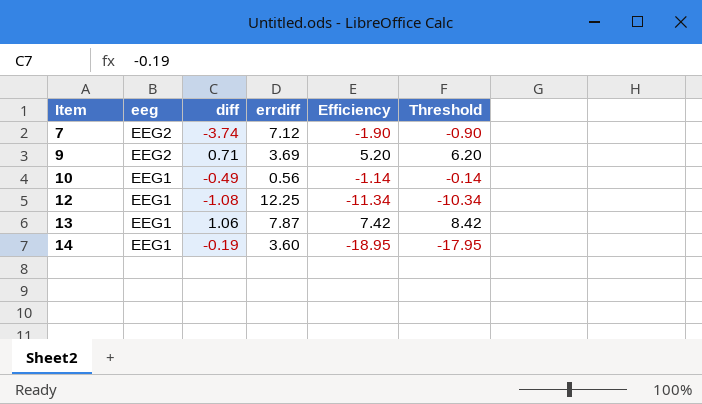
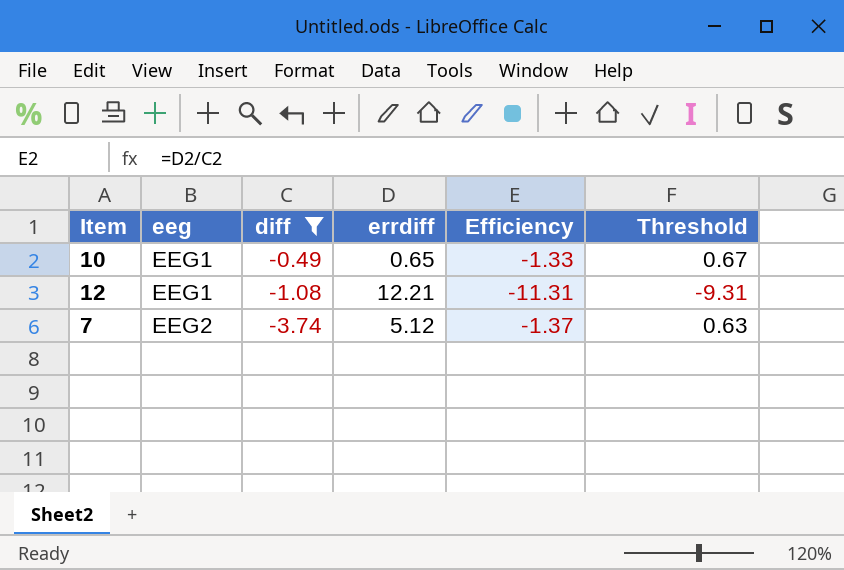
filter: none -> diff <= -0.49
row order: Item ascending -> eeg ascending
column Threshold | formula: [Efficiency] + 1 -> [Efficiency] + 2
10 | errdiff: 0.56 -> 0.65
10 | Efficiency: -1.14 -> -1.33
12 | errdiff: 12.25 -> 12.21
12 | Efficiency: -11.34 -> -11.31
7 | errdiff: 7.12 -> 5.12
7 | Efficiency: -1.90 -> -1.37

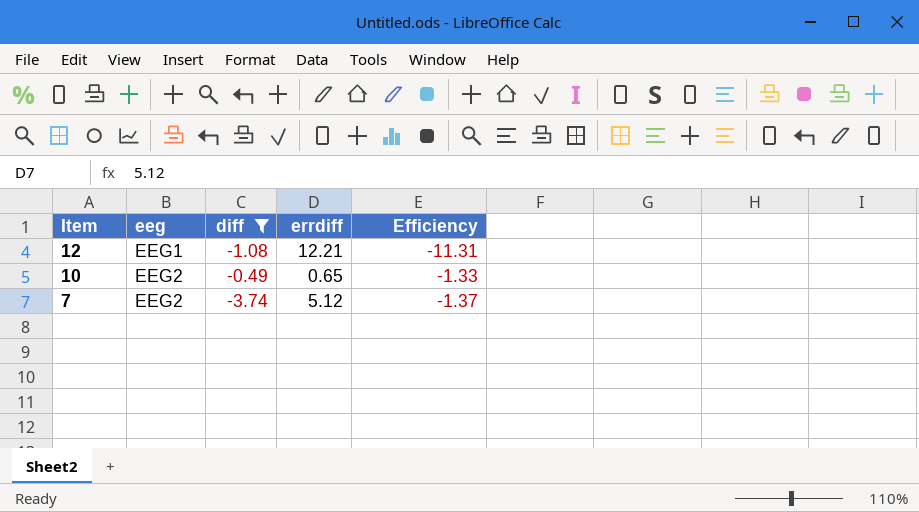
row order: eeg ascending -> Item descending
column Threshold | formula: [Efficiency] + 2 -> none
10 | eeg: EEG1 -> EEG2

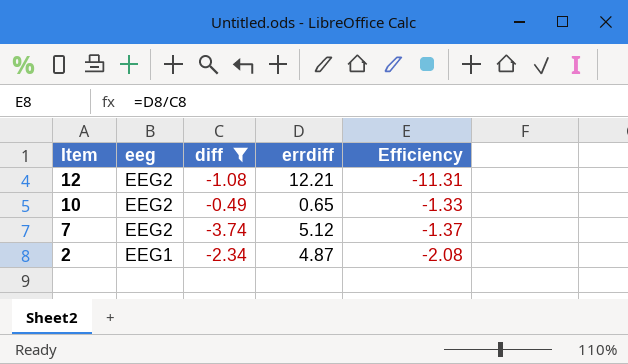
12 | eeg: EEG1 -> EEG2
row 2: none -> EEG1 | -2.34 | 4.87 | -2.08

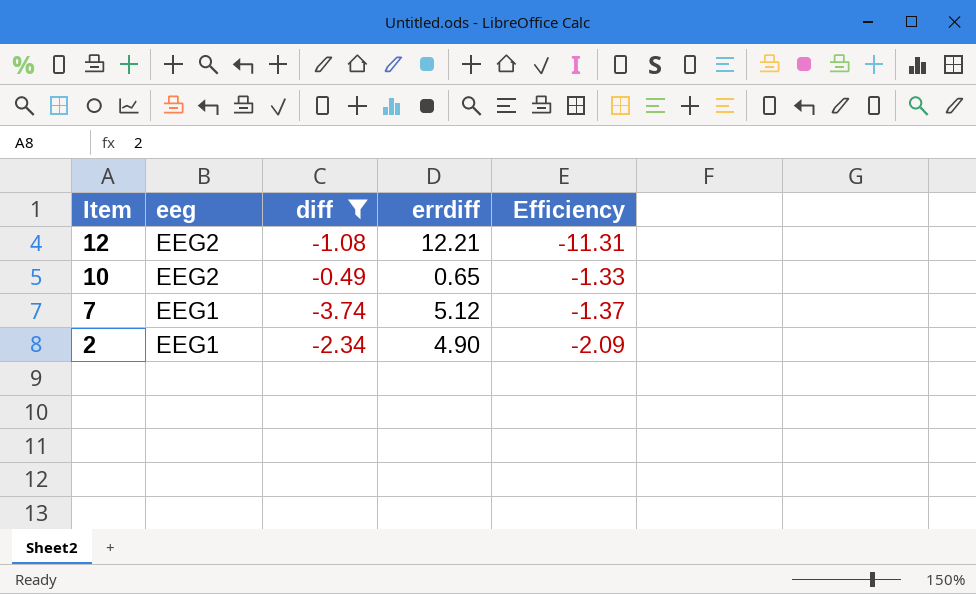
7 | eeg: EEG2 -> EEG1
2 | errdiff: 4.87 -> 4.90
2 | Efficiency: -2.08 -> -2.09

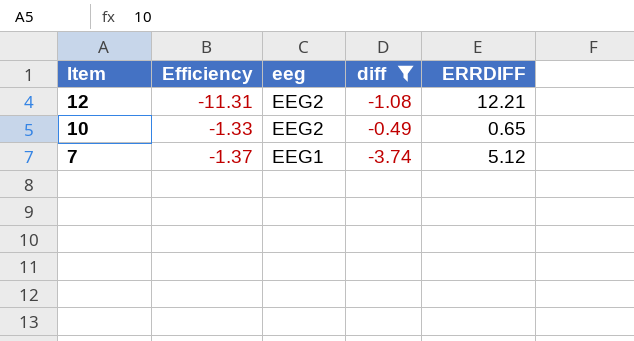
column Efficiency | position: 5 -> 2
column name: errdiff -> ERRDIFF
row 2: EEG1 | -2.34 | 4.90 | -2.09 -> none

